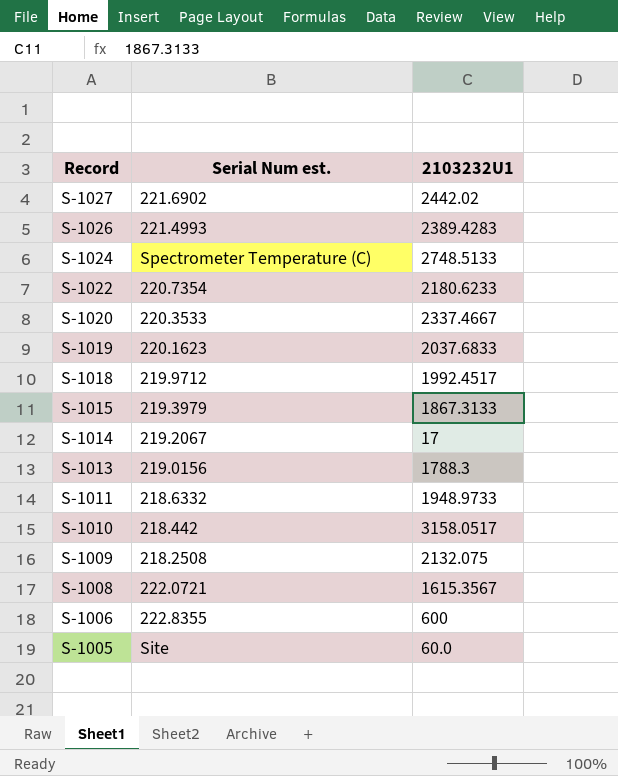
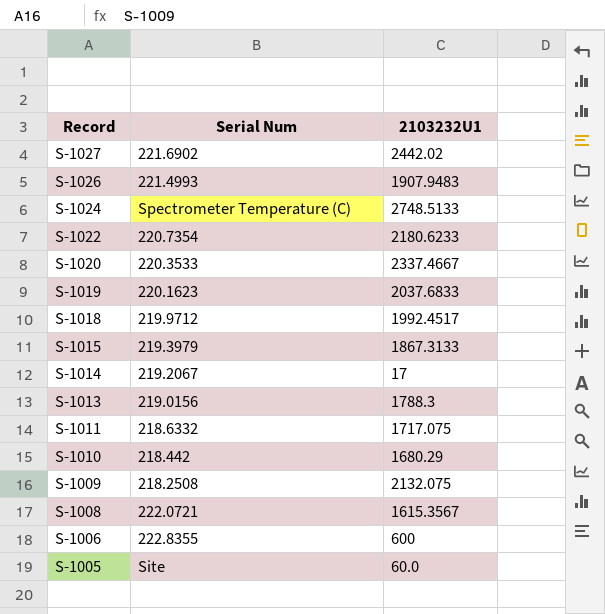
column name: Serial Num est. -> Serial Num
S-1026 | 2103232U1: 2389.4283 -> 1907.9483
S-1011 | 2103232U1: 1948.9733 -> 1717.075
S-1010 | 2103232U1: 3158.0517 -> 1680.29

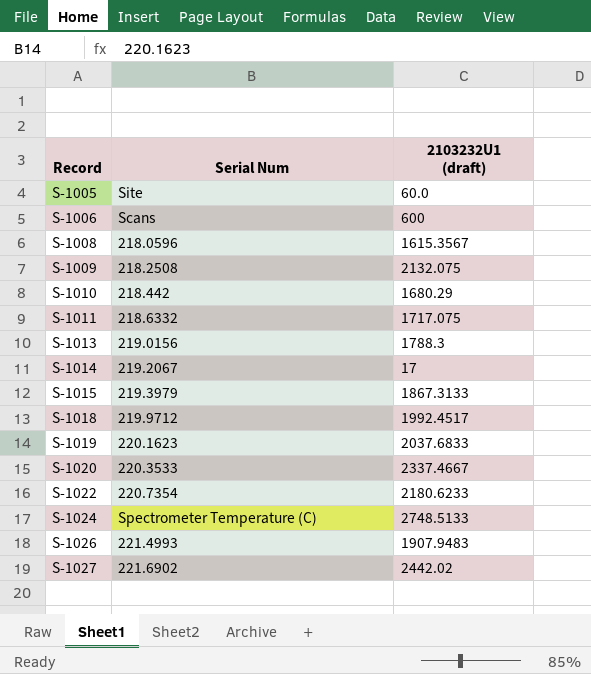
row order: Record descending -> Record ascending
column name: 2103232U1 -> 2103232U1 (draft)
S-1006 | Serial Num: 222.8355 -> Scans
S-1008 | Serial Num: 222.0721 -> 218.0596

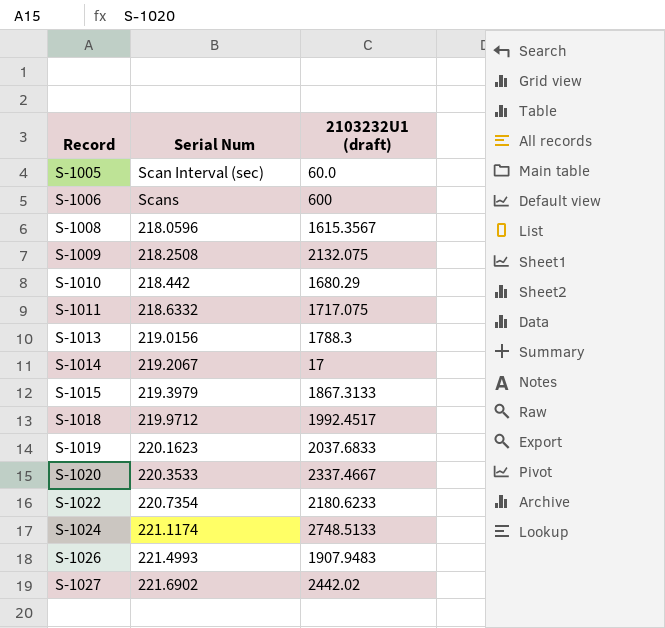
S-1005 | Serial Num: Site -> Scan Interval (sec)
S-1024 | Serial Num: Spectrometer Temperature (C) -> 221.1174

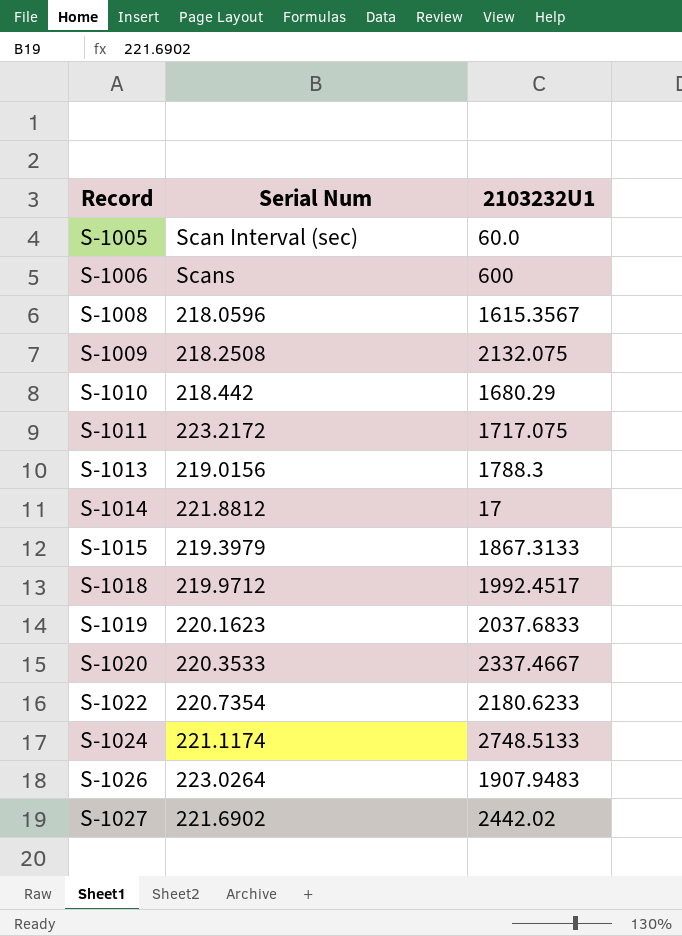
column name: 2103232U1 (draft) -> 2103232U1
S-1011 | Serial Num: 218.6332 -> 223.2172
S-1014 | Serial Num: 219.2067 -> 221.8812
S-1026 | Serial Num: 221.4993 -> 223.0264

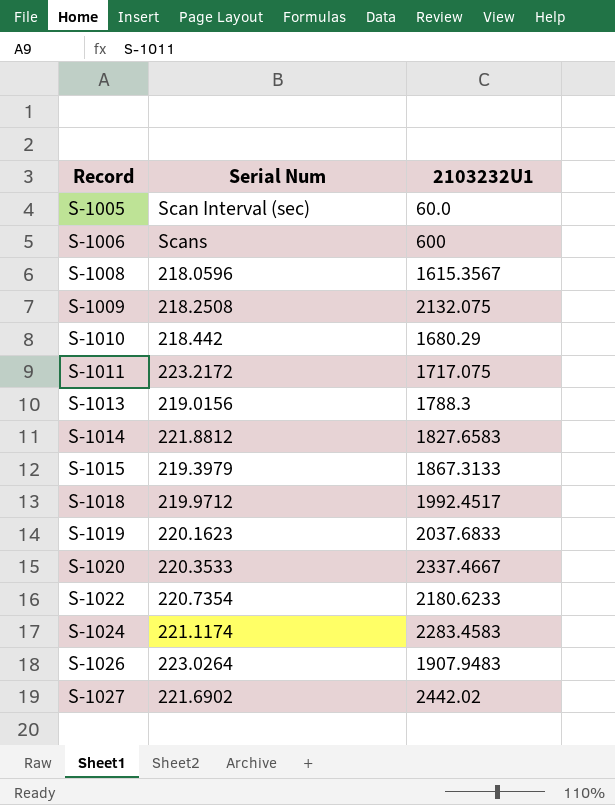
S-1014 | 2103232U1: 17 -> 1827.6583
S-1024 | 2103232U1: 2748.5133 -> 2283.4583

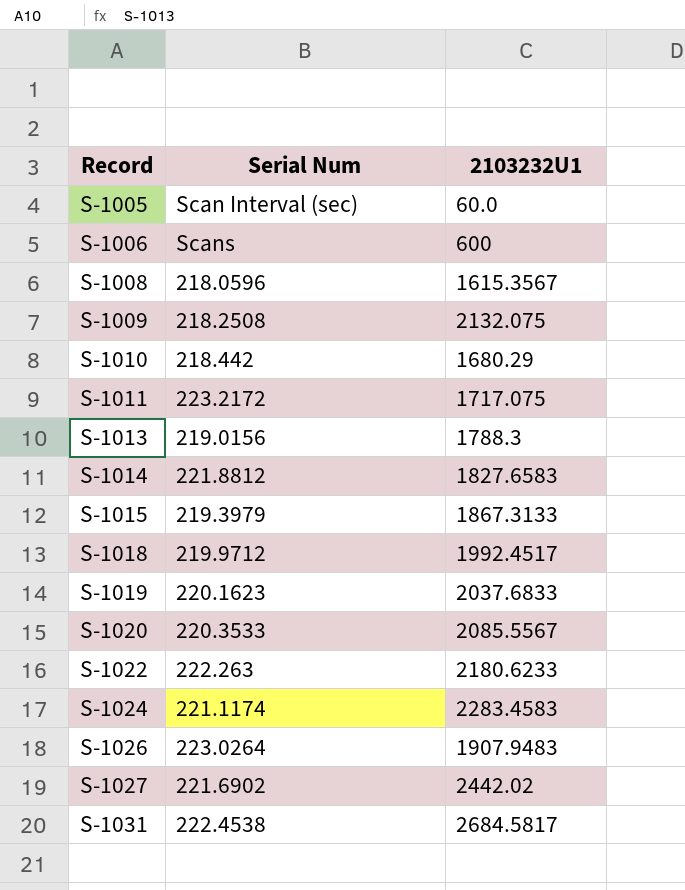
S-1020 | 2103232U1: 2337.4667 -> 2085.5567
S-1022 | Serial Num: 220.7354 -> 222.263
row S-1031: none -> 222.4538 | 2684.5817

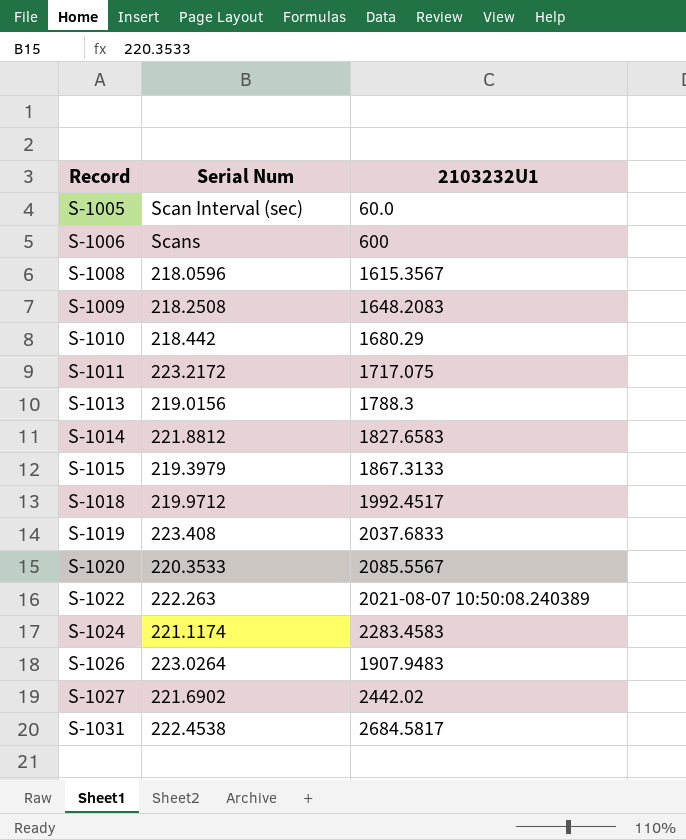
S-1009 | 2103232U1: 2132.075 -> 1648.2083
S-1019 | Serial Num: 220.1623 -> 223.408
S-1022 | 2103232U1: 2180.6233 -> 2021-08-07 10:50:08.240389

